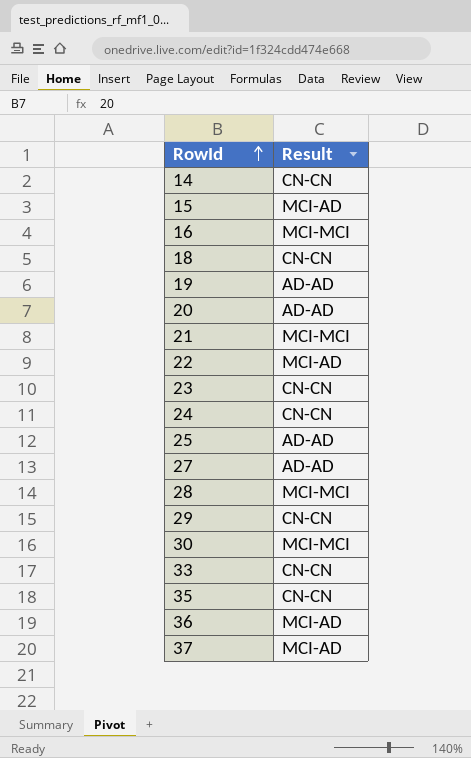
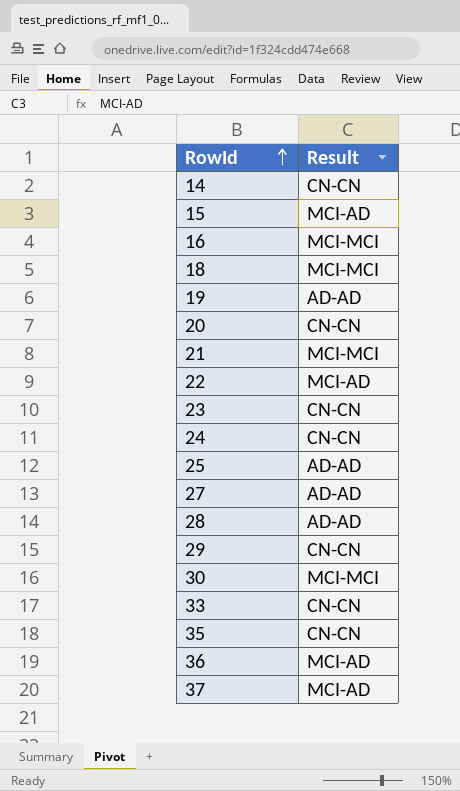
18 | Result: CN-CN -> MCI-MCI
20 | Result: AD-AD -> CN-CN
28 | Result: MCI-MCI -> AD-AD

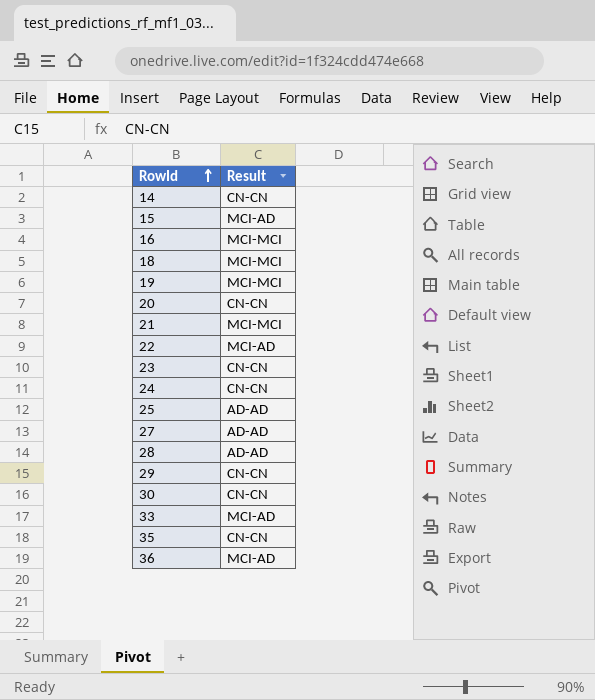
row 37: MCI-AD -> none
19 | Result: AD-AD -> MCI-MCI
30 | Result: MCI-MCI -> CN-CN
33 | Result: CN-CN -> MCI-AD

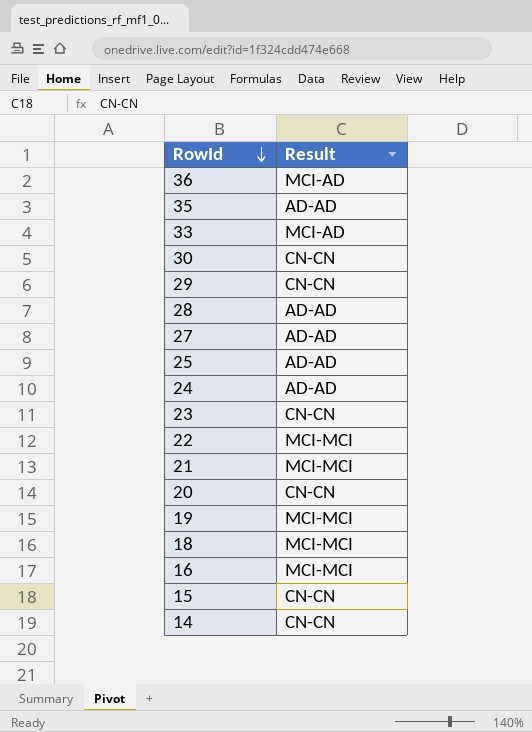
row order: RowId ascending -> RowId descending
35 | Result: CN-CN -> AD-AD
24 | Result: CN-CN -> AD-AD
22 | Result: MCI-AD -> MCI-MCI
15 | Result: MCI-AD -> CN-CN

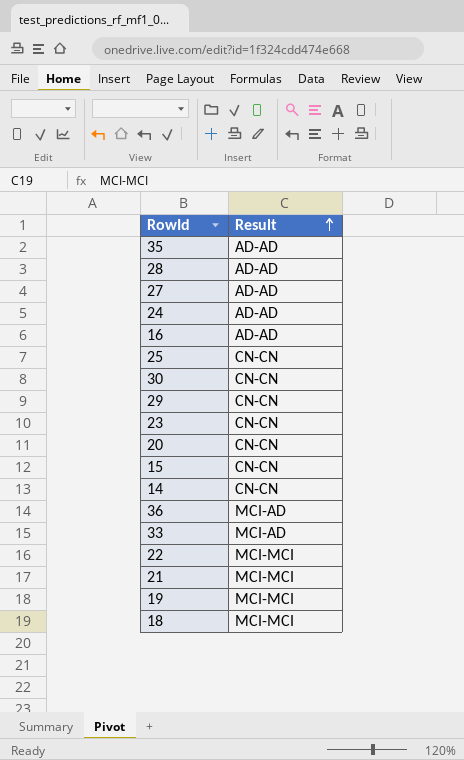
row order: RowId descending -> Result ascending
16 | Result: MCI-MCI -> AD-AD
25 | Result: AD-AD -> CN-CN

